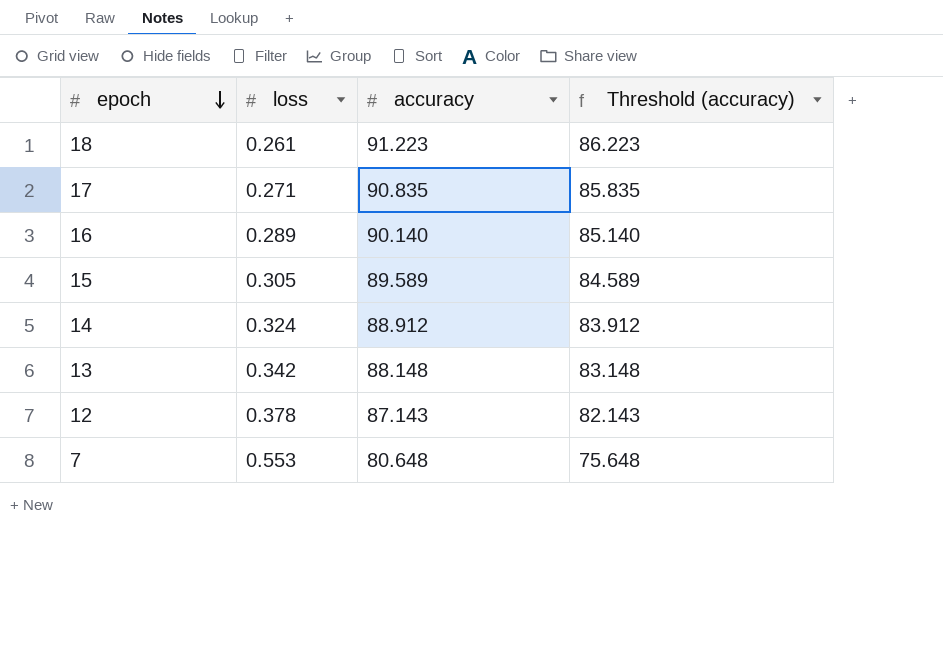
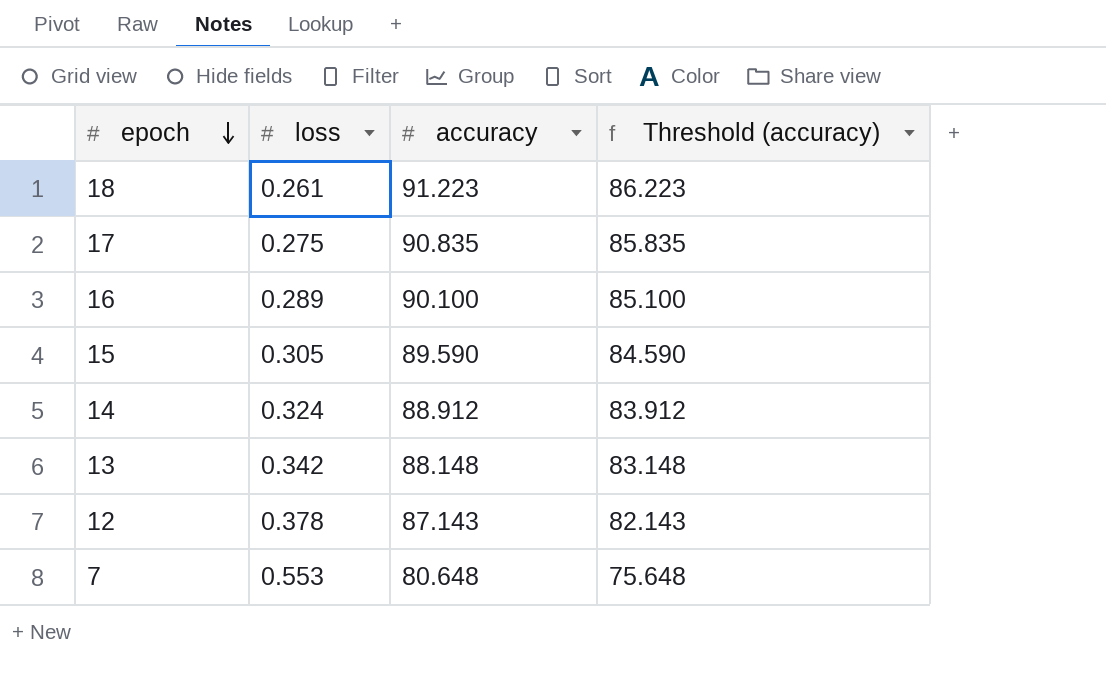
17 | loss: 0.271 -> 0.275
16 | accuracy: 90.140 -> 90.100
16 | Threshold (accuracy): 85.140 -> 85.100
15 | accuracy: 89.589 -> 89.590
15 | Threshold (accuracy): 84.589 -> 84.590

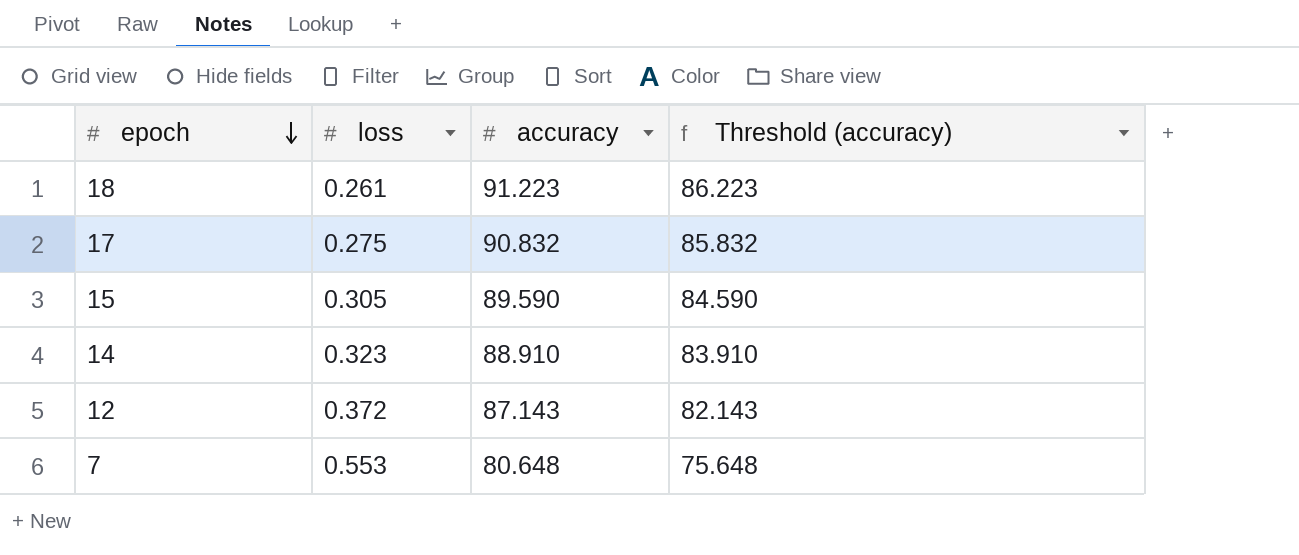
row 16: 0.289 | 90.100 | 85.100 -> none
row 13: 0.342 | 88.148 | 83.148 -> none
17 | accuracy: 90.835 -> 90.832
17 | Threshold (accuracy): 85.835 -> 85.832
14 | loss: 0.324 -> 0.323
14 | accuracy: 88.912 -> 88.910
14 | Threshold (accuracy): 83.912 -> 83.910
12 | loss: 0.378 -> 0.372

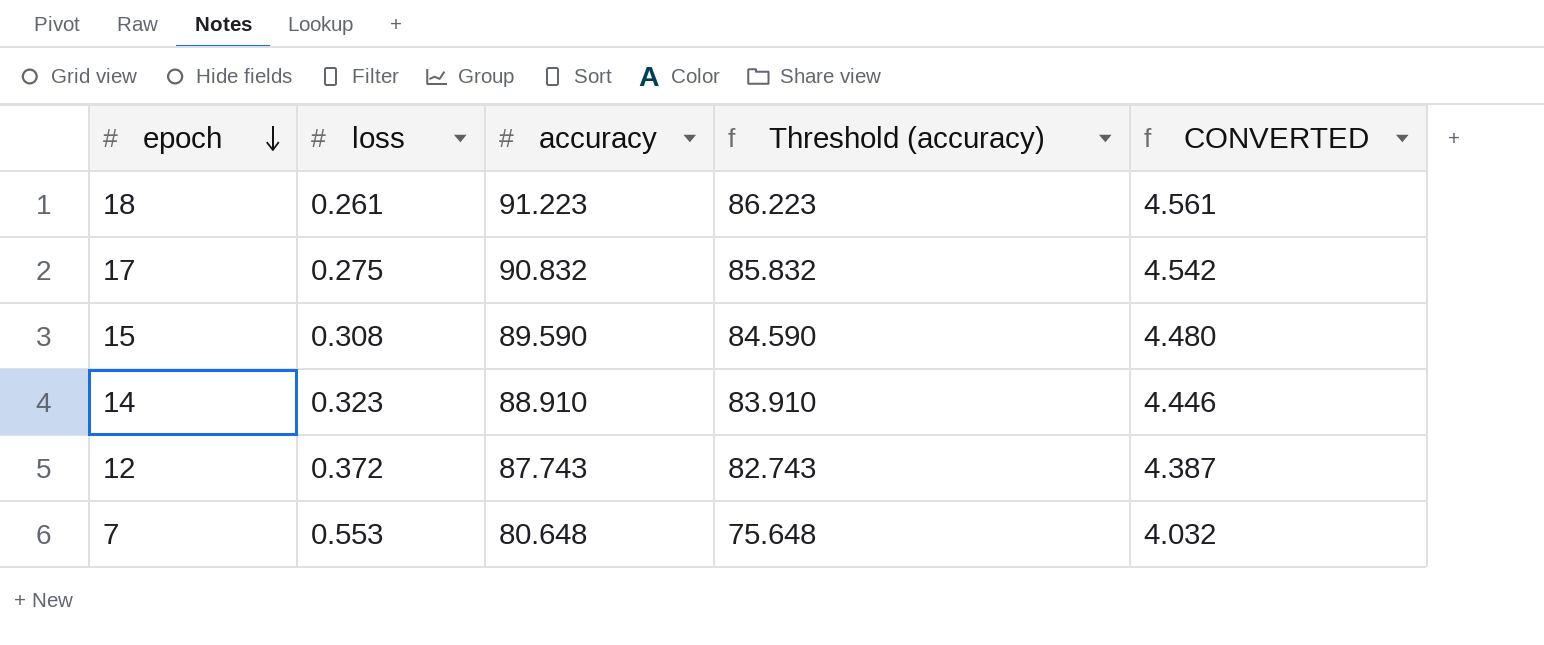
column CONVERTED | formula: none -> [accuracy] * 0.05
15 | loss: 0.305 -> 0.308
12 | accuracy: 87.143 -> 87.743
12 | Threshold (accuracy): 82.143 -> 82.743

